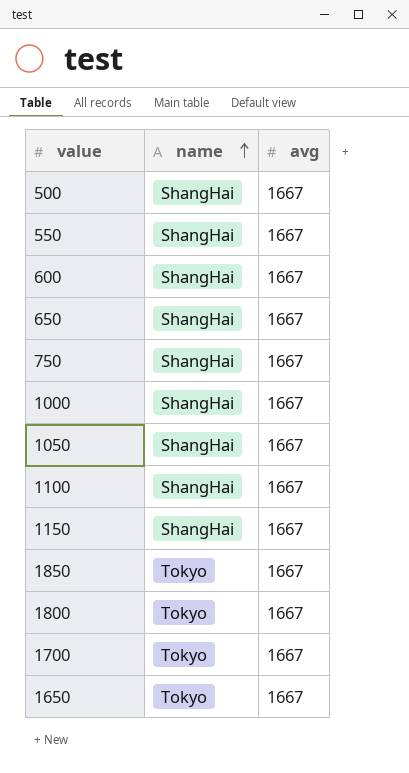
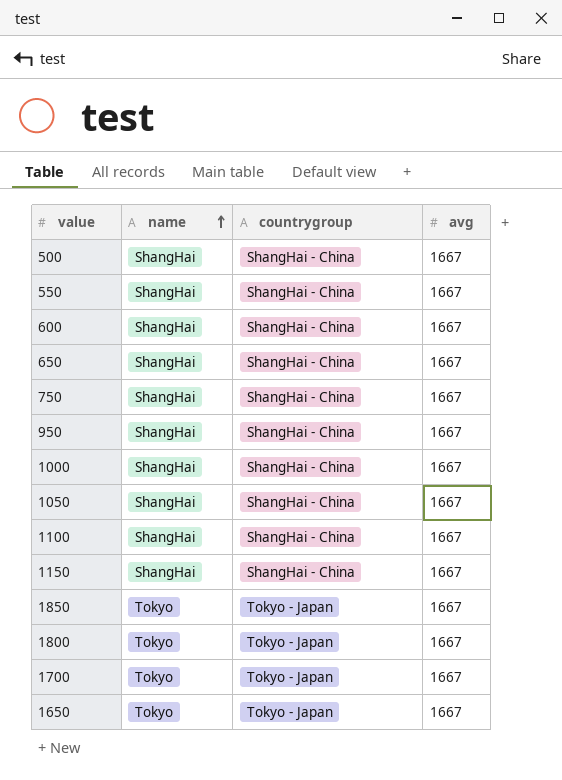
column countrygroup | position: none -> 3
row 950: none -> ShangHai | ShangHai - China | 1667

